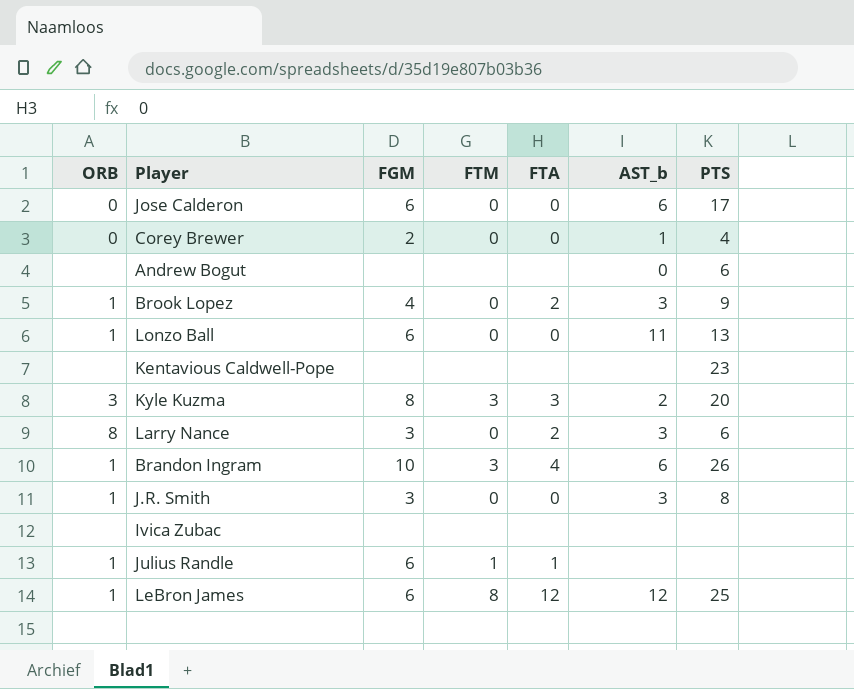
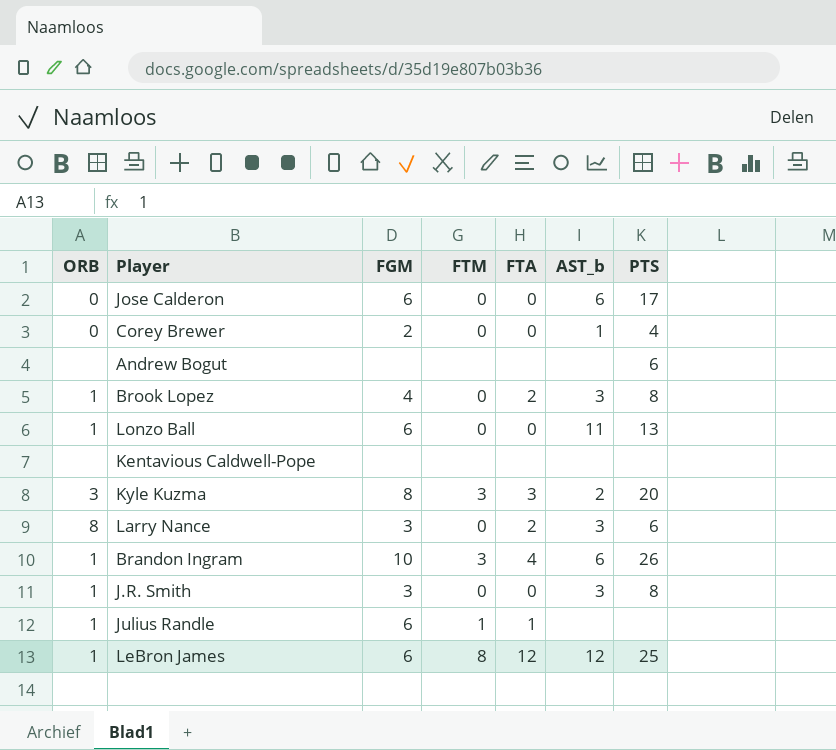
row Ivica Zubac: none | none | none | none | none | none -> none
Andrew Bogut | AST_b: 0 -> none
Brook Lopez | PTS: 9 -> 8
Kentavious Caldwell-Pope | PTS: 23 -> none

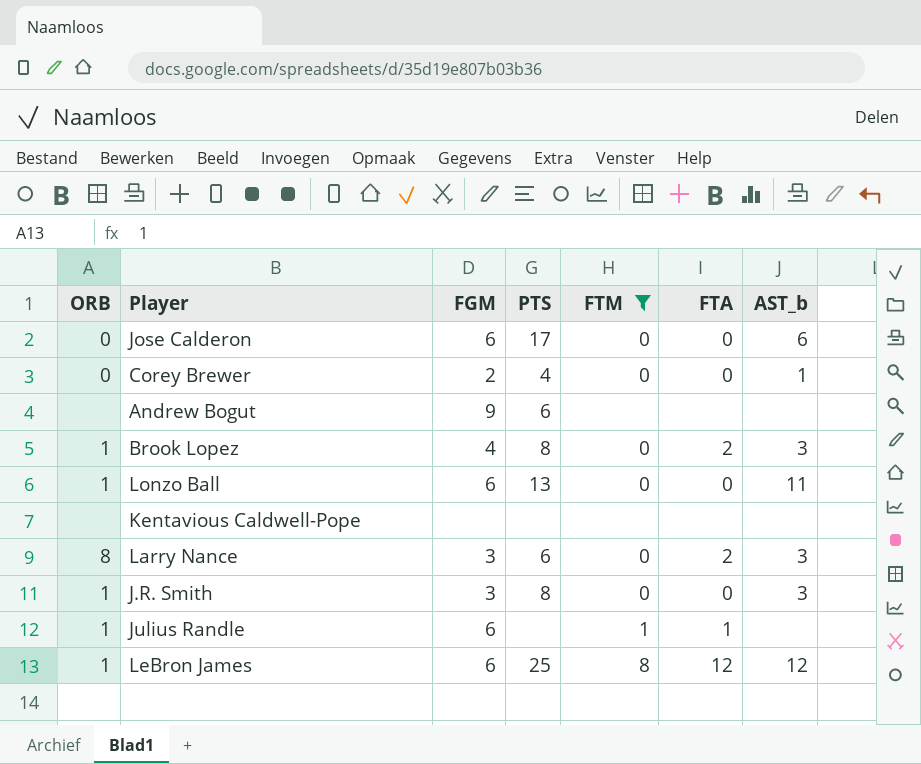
filter: none -> FTM != 3
column PTS | position: 7 -> 4
Andrew Bogut | FGM: none -> 9

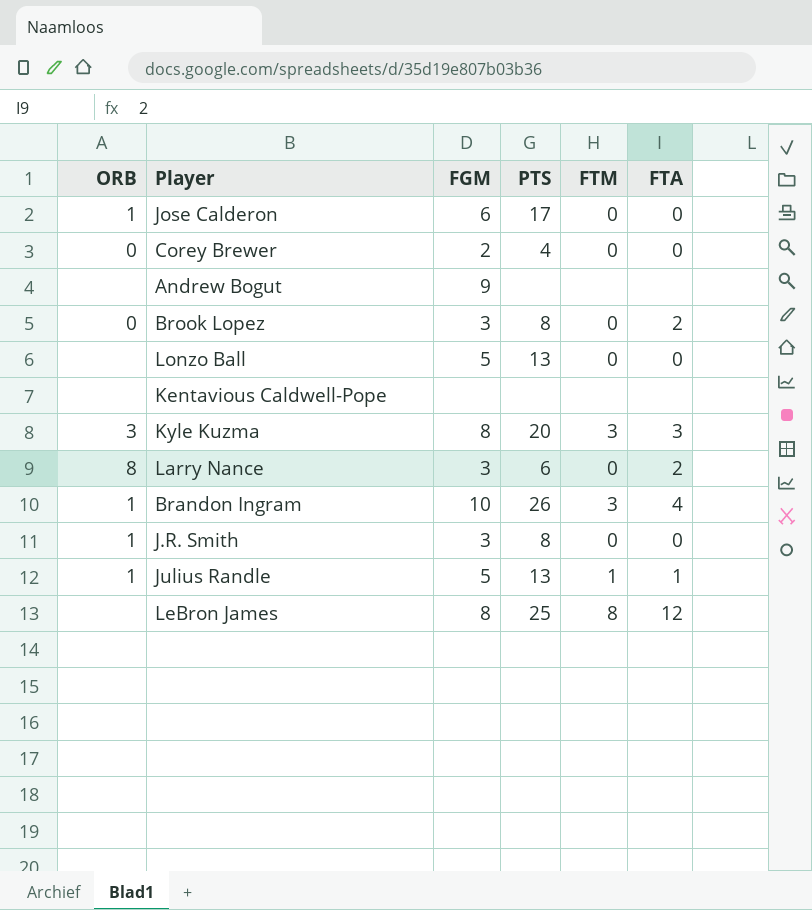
filter: FTM != 3 -> none
column AST_b | position: 7 -> none
Jose Calderon | ORB: 0 -> 1
Andrew Bogut | PTS: 6 -> none
Brook Lopez | ORB: 1 -> 0
Brook Lopez | FGM: 4 -> 3
Lonzo Ball | ORB: 1 -> none
Lonzo Ball | FGM: 6 -> 5
Julius Randle | FGM: 6 -> 5
Julius Randle | PTS: none -> 13
LeBron James | ORB: 1 -> none
LeBron James | FGM: 6 -> 8

